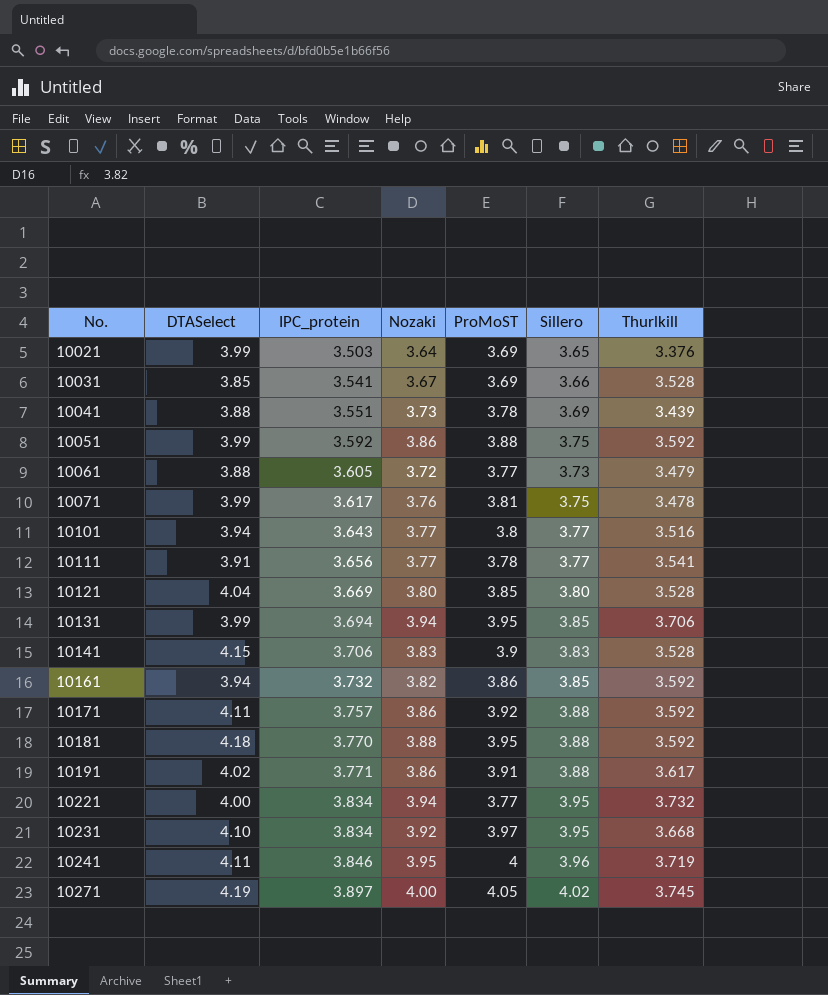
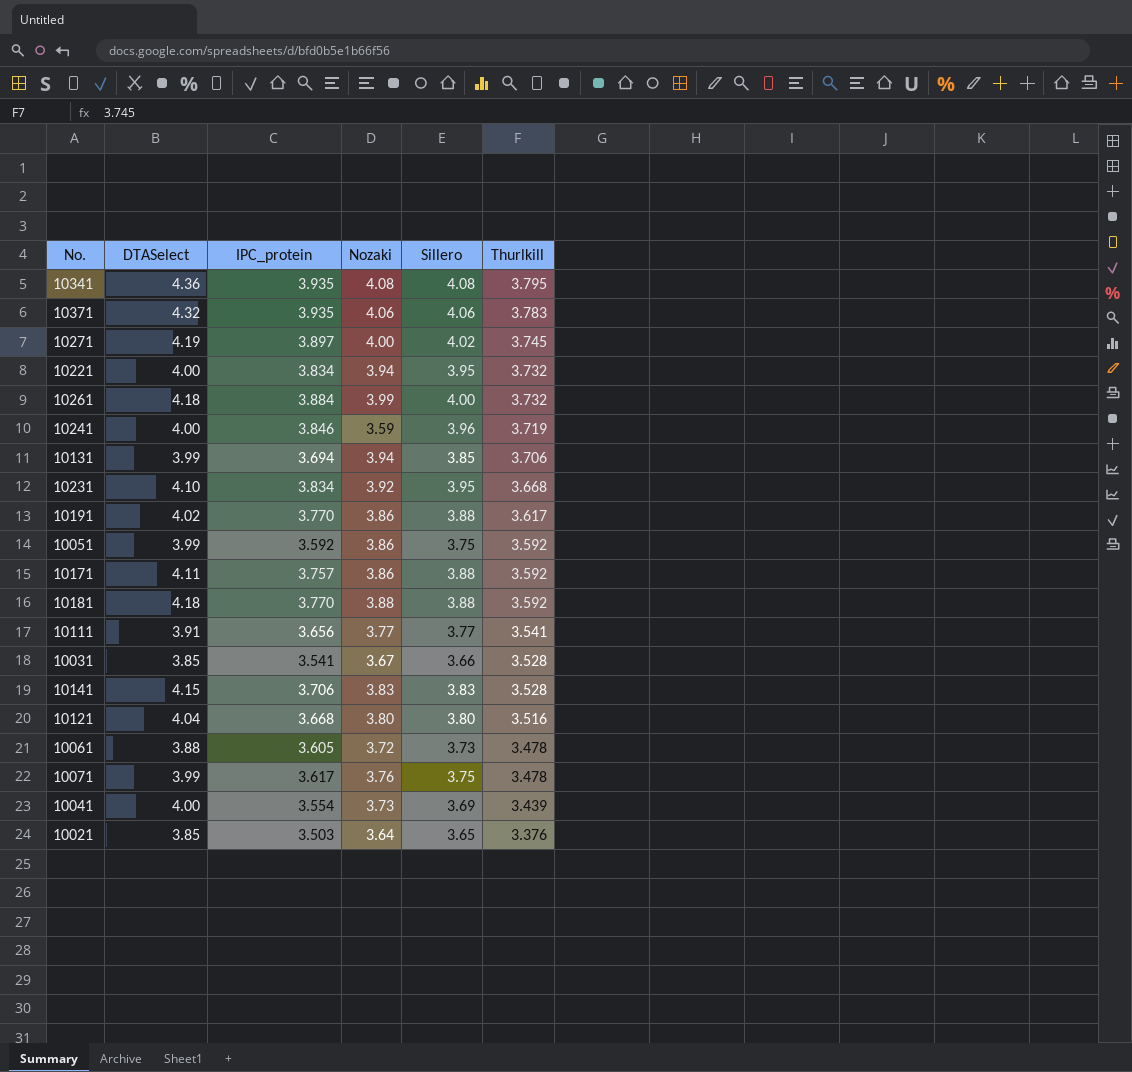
row order: No. ascending -> Thurlkill descending
column ProMoST | position: 5 -> none
row 10101: 3.94 | 3.643 | 3.77 | 3.8 | 3.77 | 3.516 -> none
row 10161: 3.94 | 3.732 | 3.82 | 3.86 | 3.85 | 3.592 -> none
row 10341: none -> 4.36 | 3.935 | 4.08 | 4.08 | 3.795
row 10371: none -> 4.32 | 3.935 | 4.06 | 4.06 | 3.783
row 10261: none -> 4.18 | 3.884 | 3.99 | 4.00 | 3.732
10241 | DTASelect: 4.11 -> 4.00
10241 | Nozaki: 3.95 -> 3.59
10191 | IPC_protein: 3.771 -> 3.770
10121 | IPC_protein: 3.669 -> 3.668
10121 | Thurlkill: 3.528 -> 3.516
10061 | Thurlkill: 3.479 -> 3.478
10041 | DTASelect: 3.88 -> 4.00
10041 | IPC_protein: 3.551 -> 3.554
10021 | DTASelect: 3.99 -> 3.85

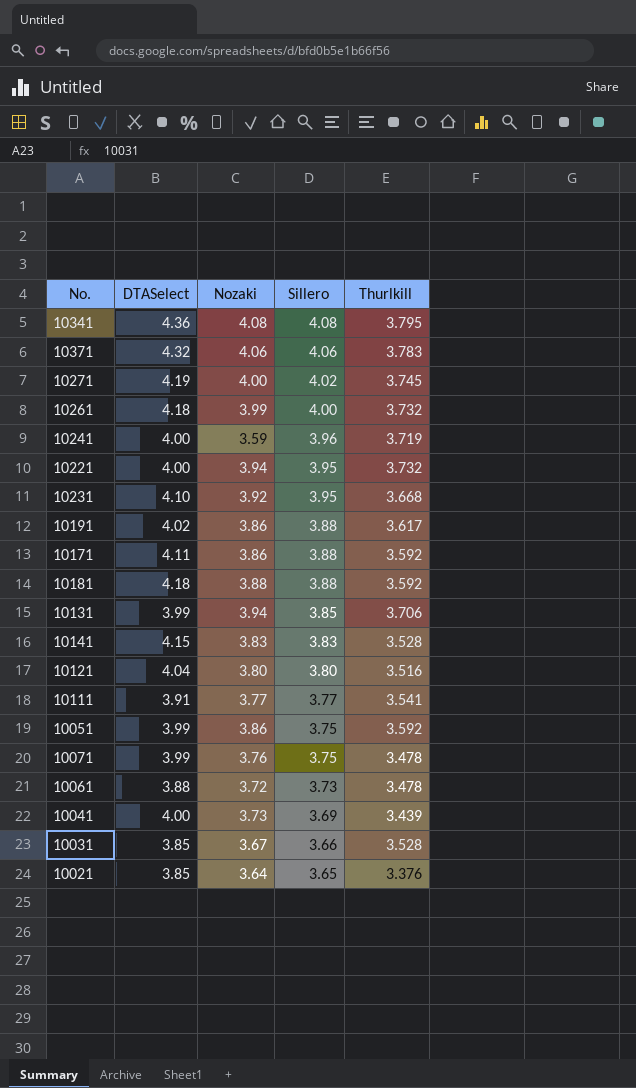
row order: Thurlkill descending -> Sillero descending
column IPC_protein | position: 3 -> none

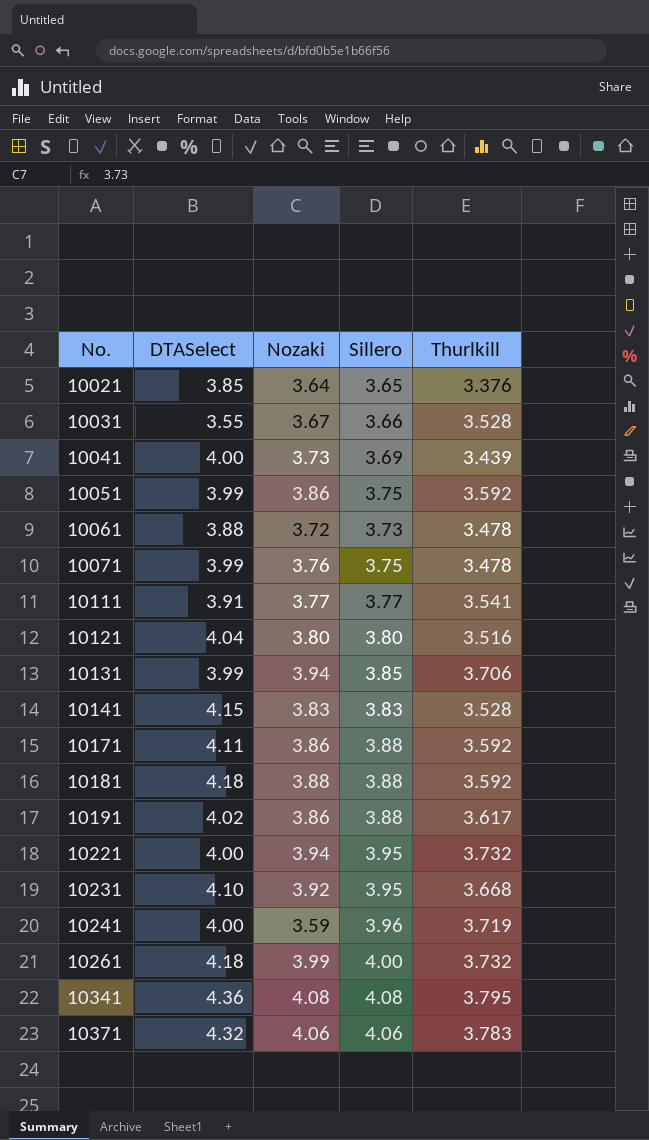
row order: Sillero descending -> No. ascending
row 10271: 4.19 | 4.00 | 4.02 | 3.745 -> none
10031 | DTASelect: 3.85 -> 3.55

